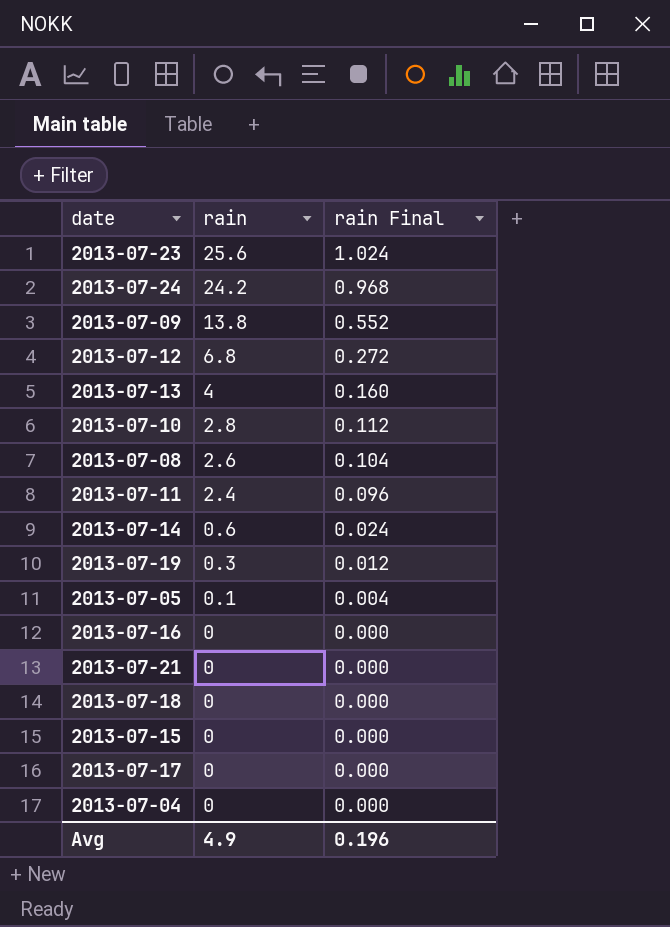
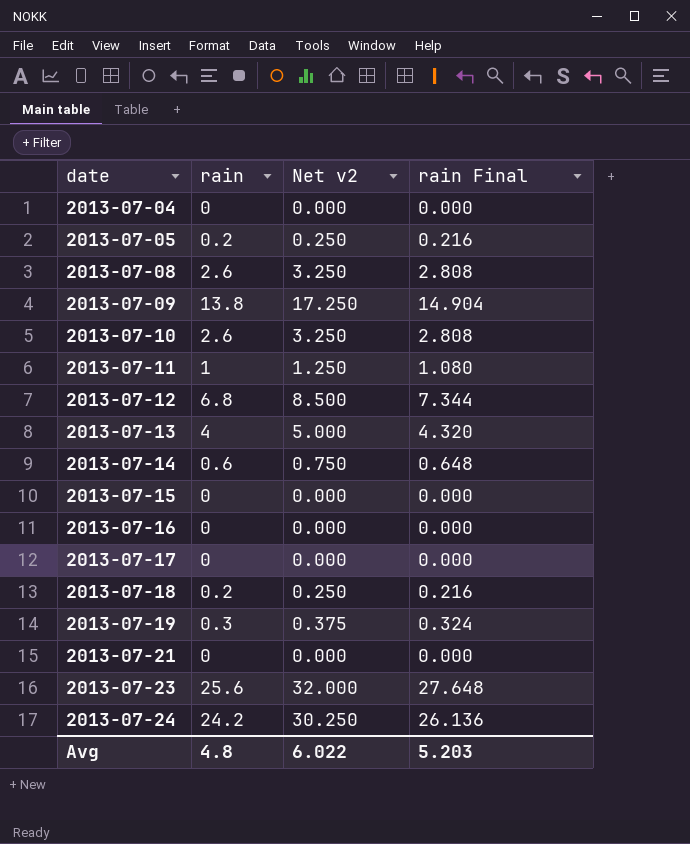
row order: rain descending -> date ascending
column Net v2 | formula: none -> [rain] * 1.25
column rain Final | formula: [rain] * 0.04 -> [rain] * 1.08
2013-07-05 | rain: 0.1 -> 0.2
2013-07-10 | rain: 2.8 -> 2.6
2013-07-11 | rain: 2.4 -> 1
2013-07-18 | rain: 0 -> 0.2
Avg | rain: 4.9 -> 4.8
Avg | rain Final: 0.196 -> 5.203

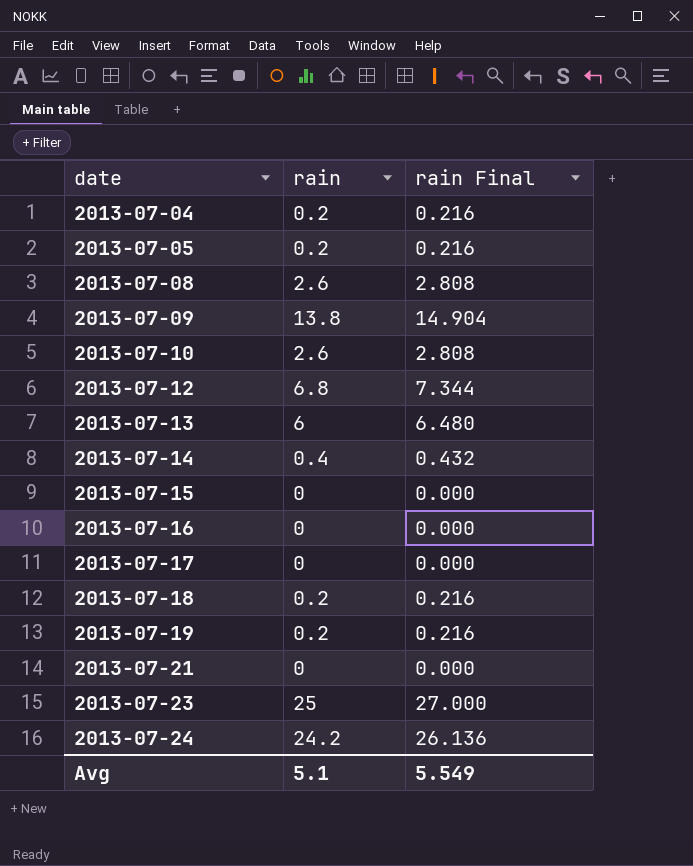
column Net v2 | formula: [rain] * 1.25 -> none
row 2013-07-11: 1 | 1.250 | 1.080 -> none
2013-07-04 | rain: 0 -> 0.2
2013-07-04 | rain Final: 0.000 -> 0.216
2013-07-13 | rain: 4 -> 6
2013-07-13 | rain Final: 4.320 -> 6.480
2013-07-14 | rain: 0.6 -> 0.4
2013-07-14 | rain Final: 0.648 -> 0.432
2013-07-19 | rain: 0.3 -> 0.2
2013-07-19 | rain Final: 0.324 -> 0.216
2013-07-23 | rain: 25.6 -> 25
2013-07-23 | rain Final: 27.648 -> 27.000
Avg | rain: 4.8 -> 5.1
Avg | rain Final: 5.203 -> 5.549

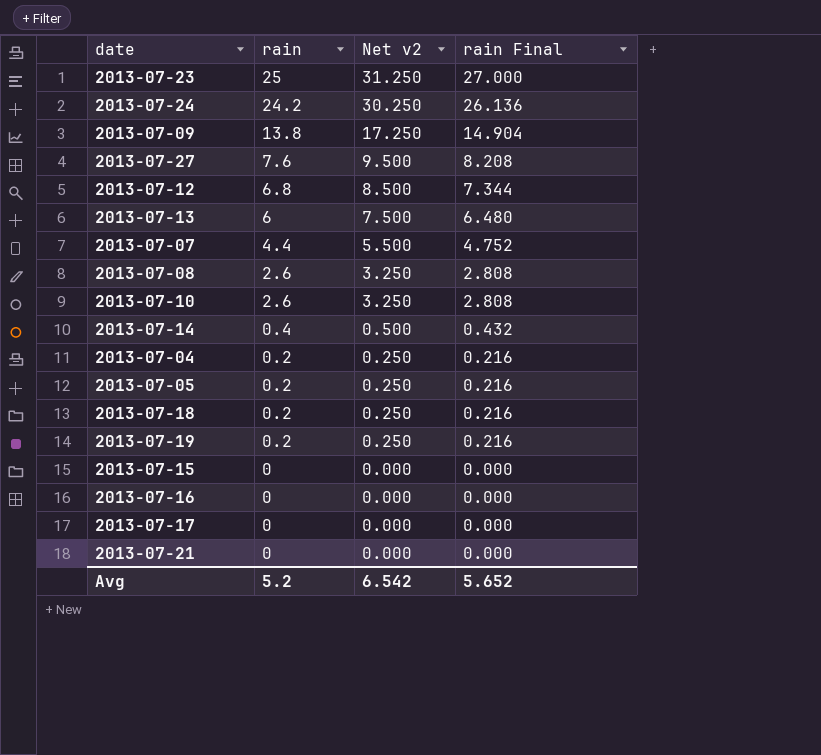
row order: date ascending -> rain descending
column Net v2 | formula: none -> [rain] * 1.25
row 2013-07-27: none -> 7.6 | 9.500 | 8.208
row 2013-07-07: none -> 4.4 | 5.500 | 4.752
Avg | rain: 5.1 -> 5.2
Avg | rain Final: 5.549 -> 5.652

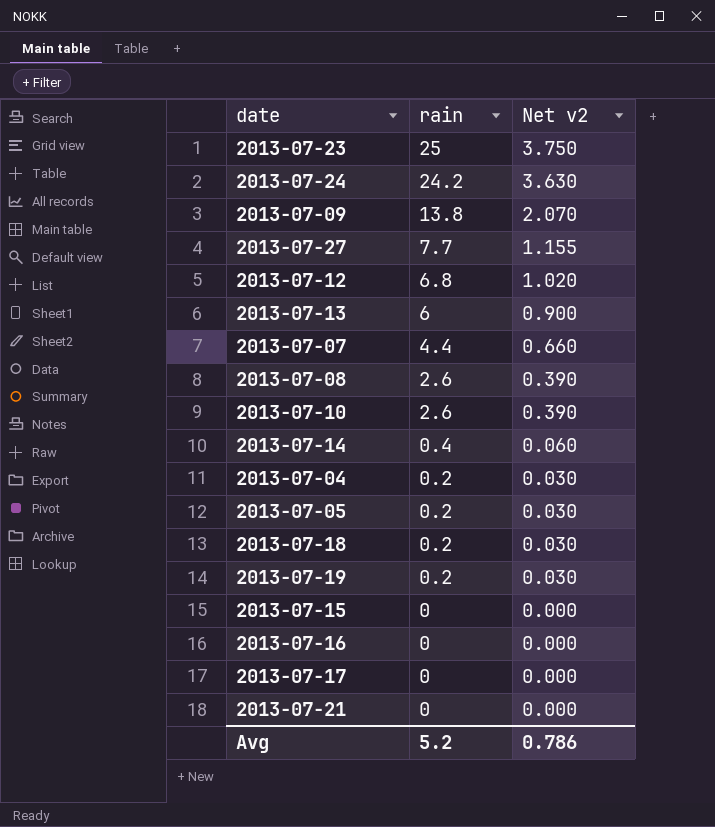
column rain Final | formula: [rain] * 1.08 -> none
column Net v2 | formula: [rain] * 1.25 -> [rain] * 0.15
2013-07-27 | rain: 7.6 -> 7.7
Avg | Net v2: 6.542 -> 0.786

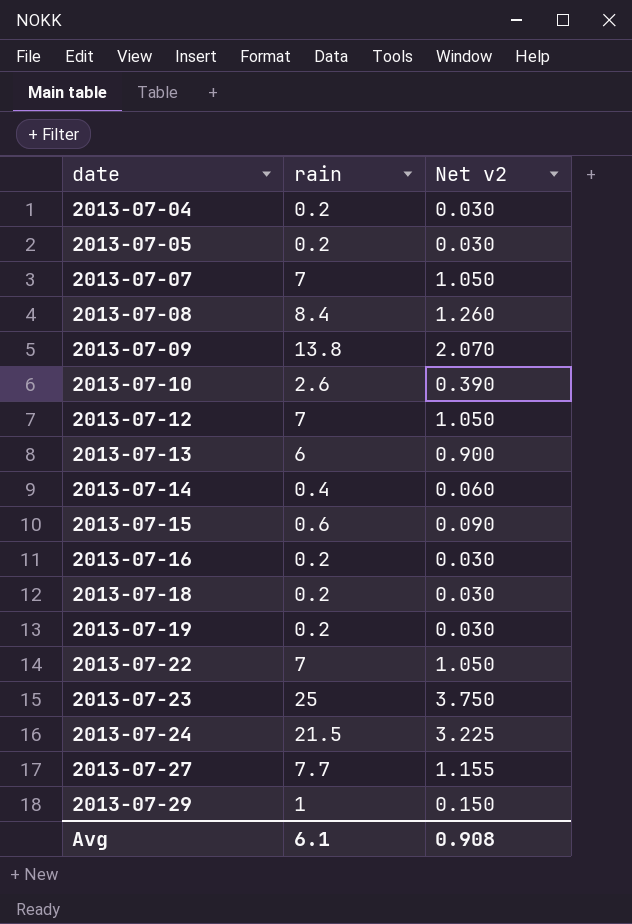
row order: rain descending -> date ascending
row 2013-07-17: 0 | 0.000 -> none
row 2013-07-21: 0 | 0.000 -> none
2013-07-07 | rain: 4.4 -> 7
2013-07-07 | Net v2: 0.660 -> 1.050
2013-07-08 | rain: 2.6 -> 8.4
2013-07-08 | Net v2: 0.390 -> 1.260
2013-07-12 | rain: 6.8 -> 7
2013-07-12 | Net v2: 1.020 -> 1.050
2013-07-15 | rain: 0 -> 0.6
2013-07-15 | Net v2: 0.000 -> 0.090
2013-07-16 | rain: 0 -> 0.2
2013-07-16 | Net v2: 0.000 -> 0.030
row 2013-07-22: none -> 7 | 1.050
2013-07-24 | rain: 24.2 -> 21.5
2013-07-24 | Net v2: 3.630 -> 3.225
row 2013-07-29: none -> 1 | 0.150
Avg | rain: 5.2 -> 6.1
Avg | Net v2: 0.786 -> 0.908

